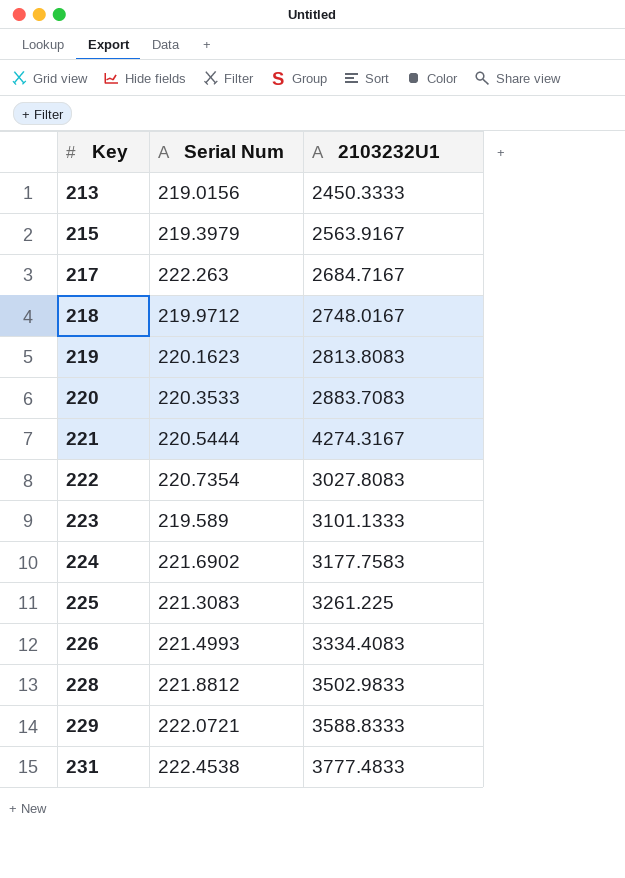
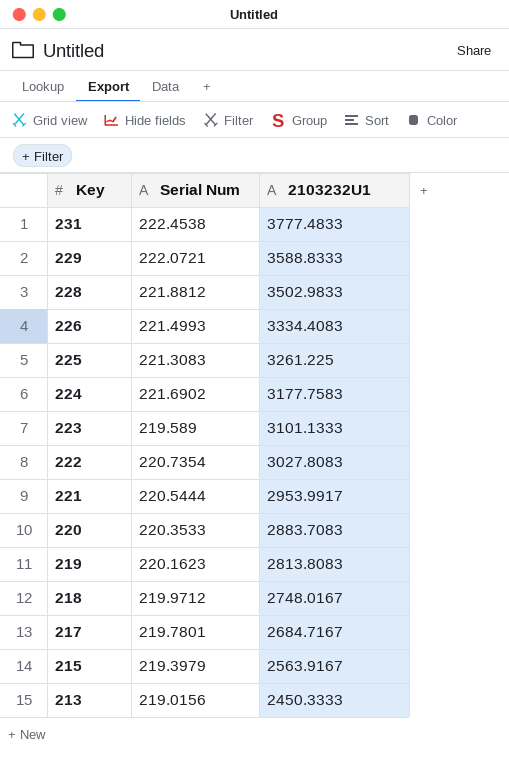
row order: Key ascending -> Key descending
221 | 2103232U1: 4274.3167 -> 2953.9917
217 | Serial Num: 222.263 -> 219.7801

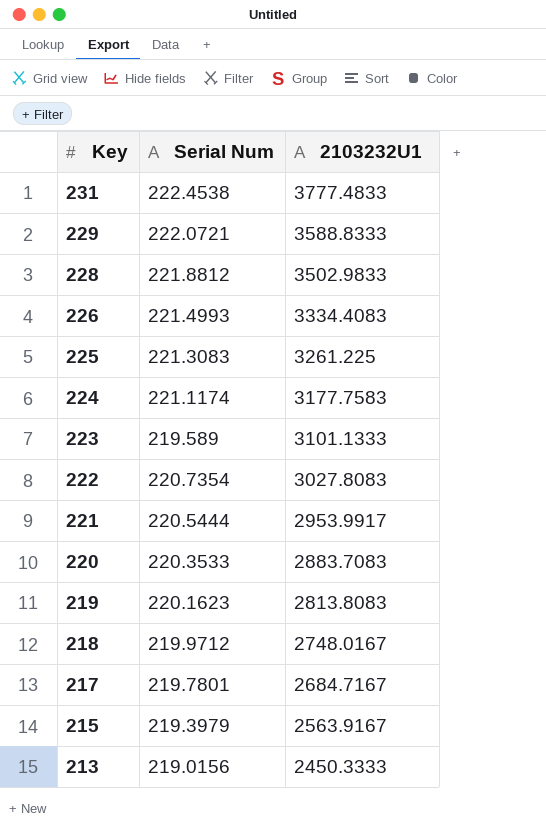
224 | Serial Num: 221.6902 -> 221.1174

